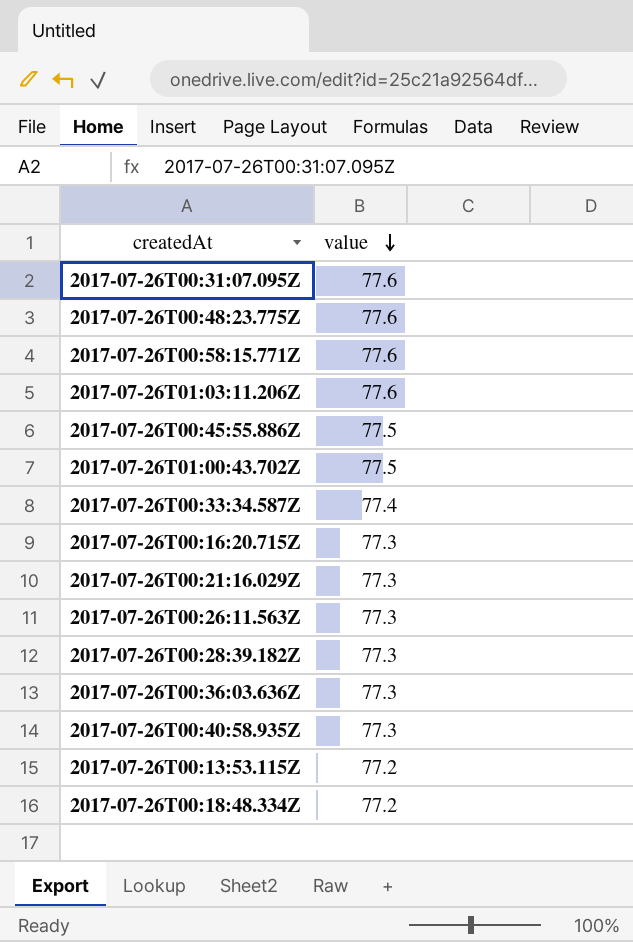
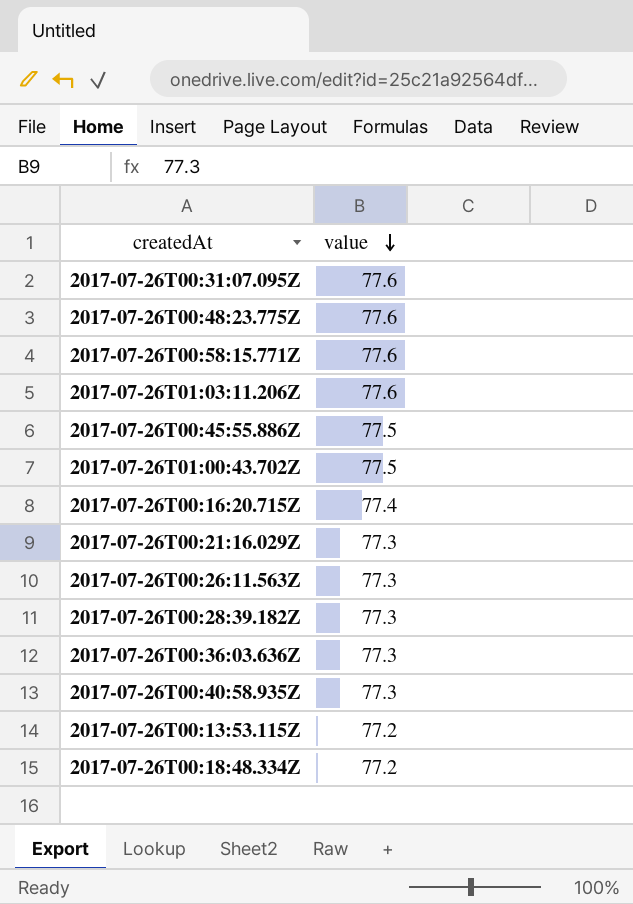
row 2017-07-26T00:33:34.587Z: 77.4 -> none
2017-07-26T00:16:20.715Z | value: 77.3 -> 77.4

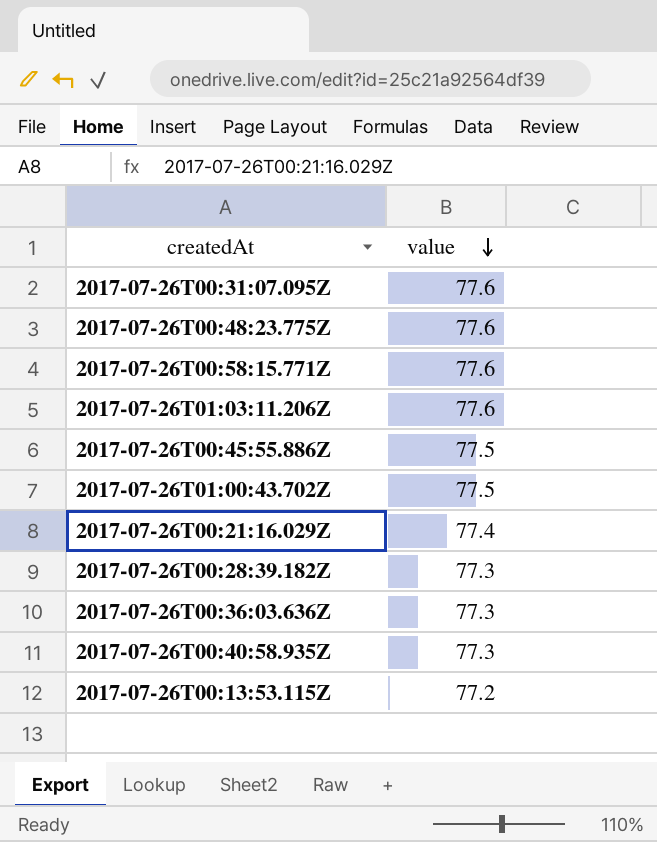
row 2017-07-26T00:16:20.715Z: 77.4 -> none
row 2017-07-26T00:26:11.563Z: 77.3 -> none
row 2017-07-26T00:18:48.334Z: 77.2 -> none
2017-07-26T00:21:16.029Z | value: 77.3 -> 77.4

